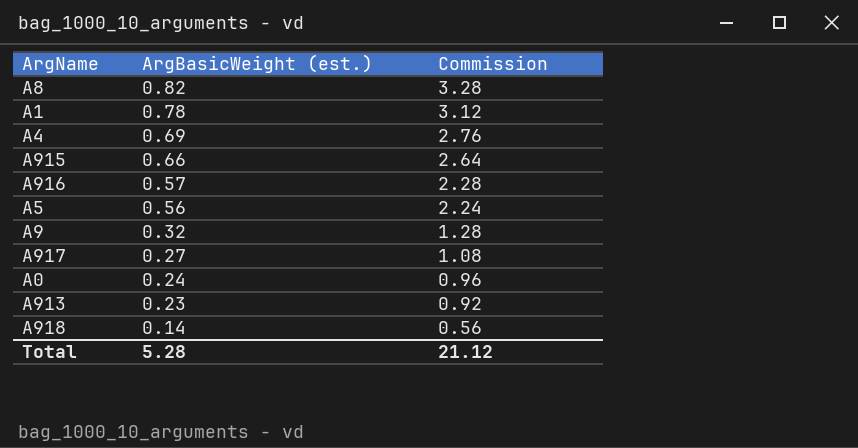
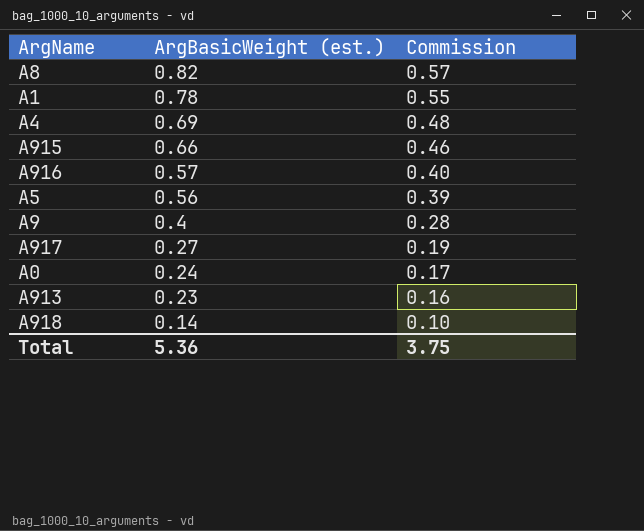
column Commission | formula: [ArgBasicWeight (est.)] * 4 -> [ArgBasicWeight (est.)] * 0.7
A9 | ArgBasicWeight (est.): 0.32 -> 0.4
Total | ArgBasicWeight (est.): 5.28 -> 5.36
Total | Commission: 21.12 -> 3.75

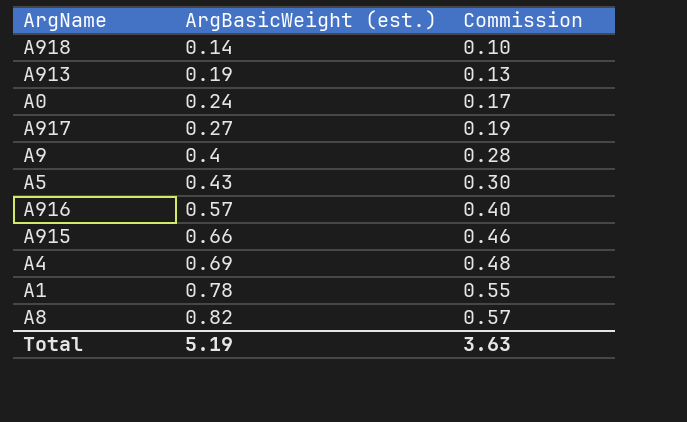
row order: ArgBasicWeight (est.) descending -> ArgBasicWeight (est.) ascending
A913 | ArgBasicWeight (est.): 0.23 -> 0.19
A913 | Commission: 0.16 -> 0.13
A5 | ArgBasicWeight (est.): 0.56 -> 0.43
A5 | Commission: 0.39 -> 0.30
Total | ArgBasicWeight (est.): 5.36 -> 5.19
Total | Commission: 3.75 -> 3.63

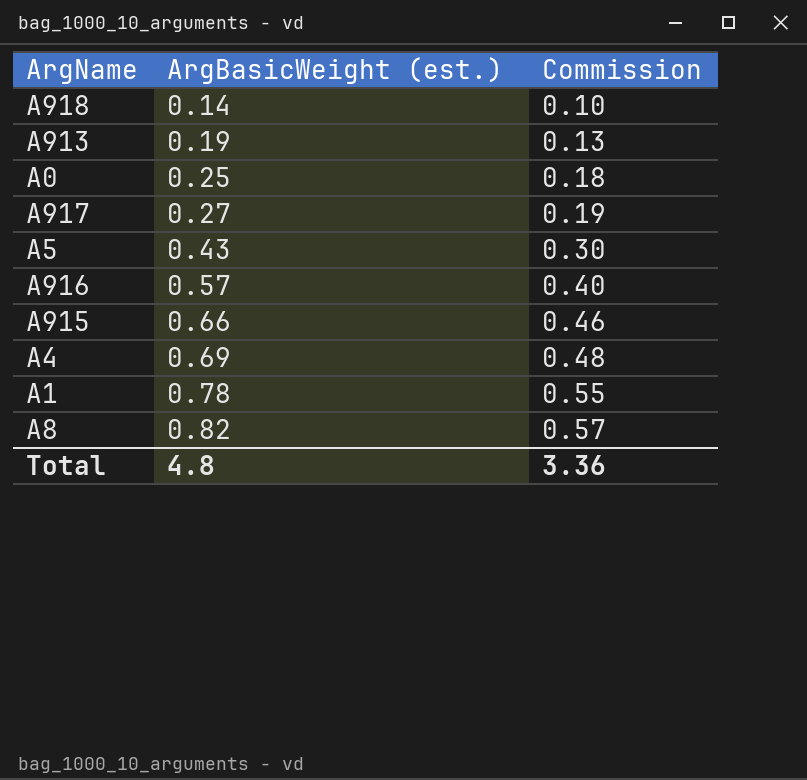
row A9: 0.4 | 0.28 -> none
A0 | ArgBasicWeight (est.): 0.24 -> 0.25
A0 | Commission: 0.17 -> 0.18
Total | ArgBasicWeight (est.): 5.19 -> 4.8
Total | Commission: 3.63 -> 3.36

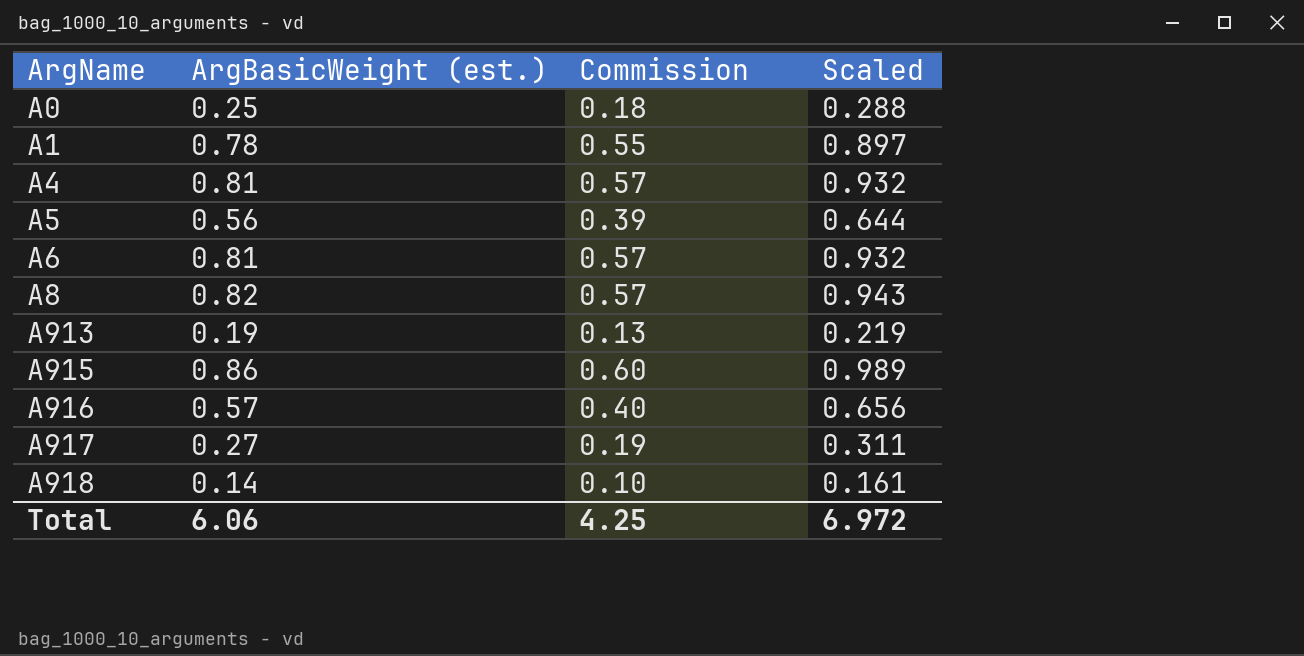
row order: ArgBasicWeight (est.) ascending -> ArgName ascending
column Scaled | formula: none -> [ArgBasicWeight (est.)] * 1.15
A4 | ArgBasicWeight (est.): 0.69 -> 0.81
A4 | Commission: 0.48 -> 0.57
A5 | ArgBasicWeight (est.): 0.43 -> 0.56
A5 | Commission: 0.30 -> 0.39
row A6: none -> 0.81 | 0.57 | 0.932
A915 | ArgBasicWeight (est.): 0.66 -> 0.86
A915 | Commission: 0.46 -> 0.60
Total | ArgBasicWeight (est.): 4.8 -> 6.06
Total | Commission: 3.36 -> 4.25

